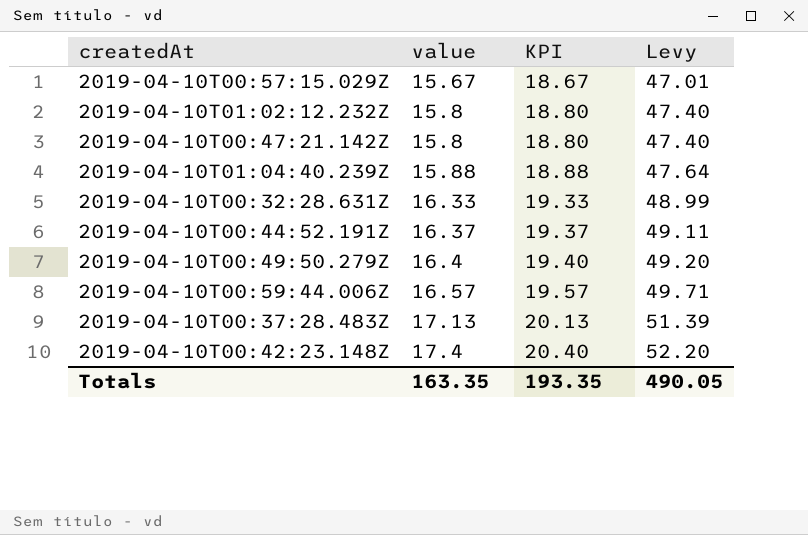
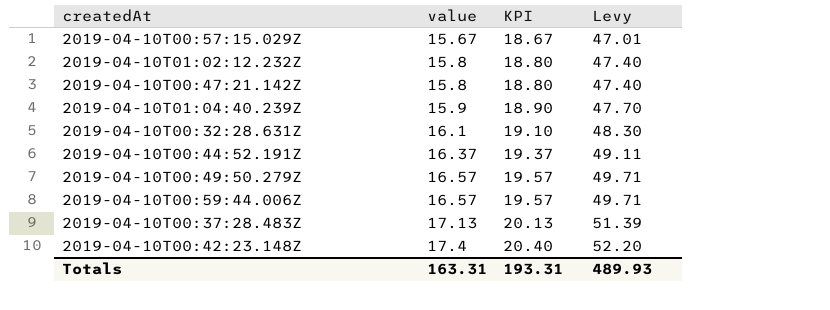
2019-04-10T01:04:40.239Z | value: 15.88 -> 15.9
2019-04-10T01:04:40.239Z | KPI: 18.88 -> 18.90
2019-04-10T01:04:40.239Z | Levy: 47.64 -> 47.70
2019-04-10T00:32:28.631Z | value: 16.33 -> 16.1
2019-04-10T00:32:28.631Z | KPI: 19.33 -> 19.10
2019-04-10T00:32:28.631Z | Levy: 48.99 -> 48.30
2019-04-10T00:49:50.279Z | value: 16.4 -> 16.57
2019-04-10T00:49:50.279Z | KPI: 19.40 -> 19.57
2019-04-10T00:49:50.279Z | Levy: 49.20 -> 49.71
Totals | value: 163.35 -> 163.31
Totals | KPI: 193.35 -> 193.31
Totals | Levy: 490.05 -> 489.93

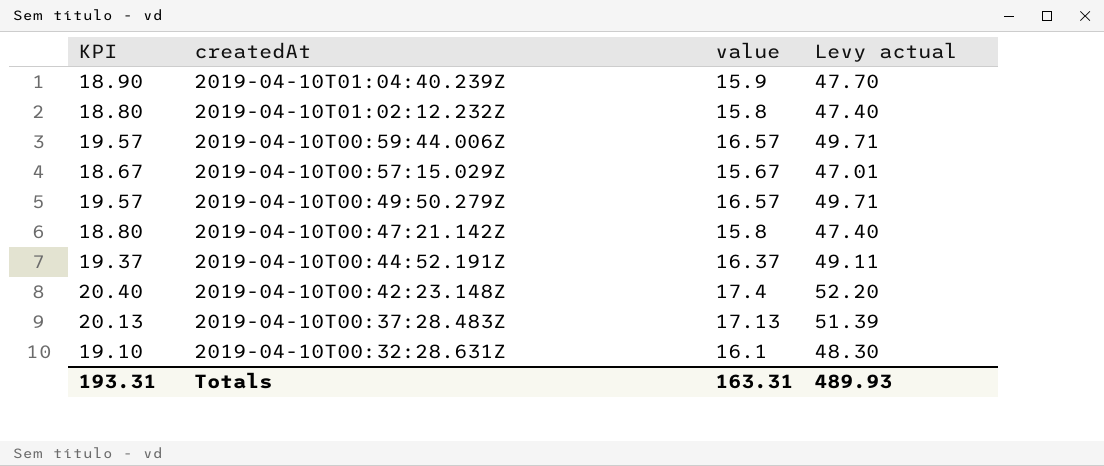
row order: value ascending -> createdAt descending
column KPI | position: 3 -> 1
column name: Levy -> Levy actual

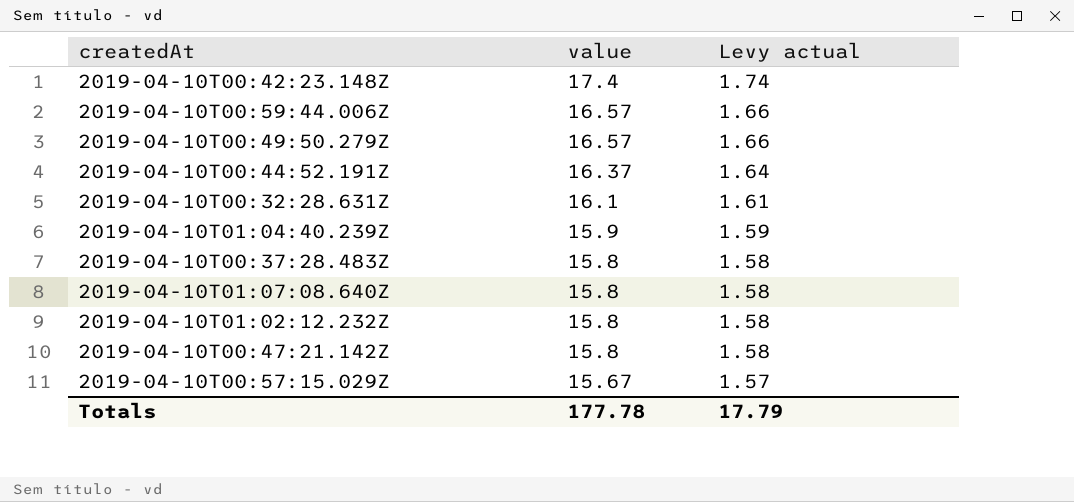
row order: createdAt descending -> value descending
column KPI | formula: [value] + 3 -> none
column Levy actual | formula: [value] * 3 -> [value] * 0.1
2019-04-10T00:37:28.483Z | value: 17.13 -> 15.8
row 2019-04-10T01:07:08.640Z: none -> 15.8 | 1.58
Totals | value: 163.31 -> 177.78
Totals | Levy actual: 489.93 -> 17.79

